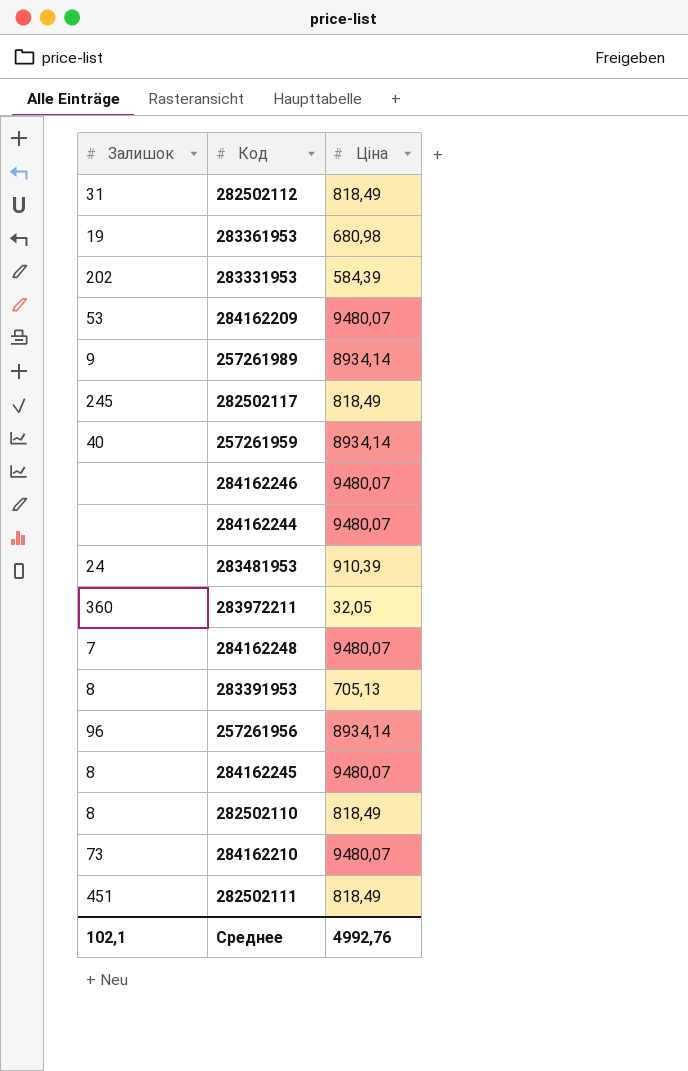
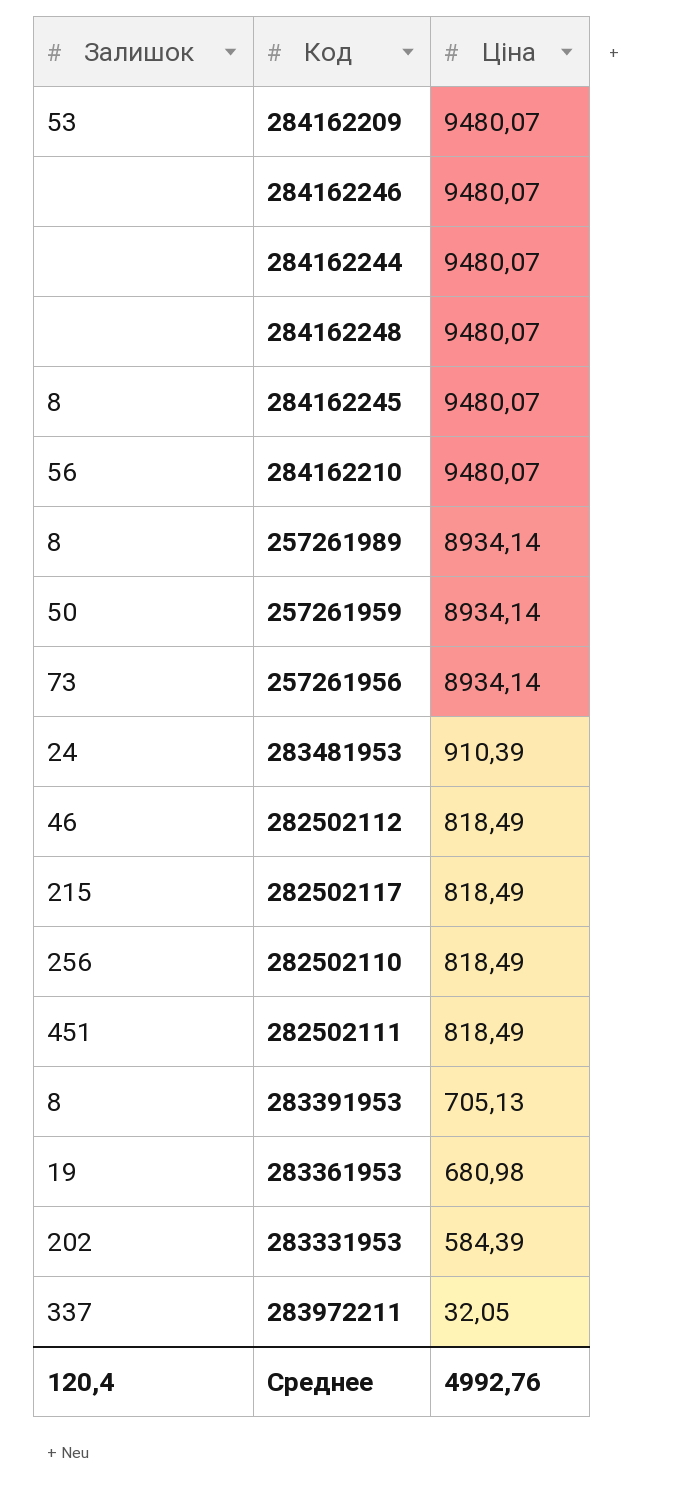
row order: none -> Ціна descending
284162248 | Залишок: 7 -> none
284162210 | Залишок: 73 -> 56
257261989 | Залишок: 9 -> 8
257261959 | Залишок: 40 -> 50
257261956 | Залишок: 96 -> 73
282502112 | Залишок: 31 -> 46
282502117 | Залишок: 245 -> 215
282502110 | Залишок: 8 -> 256
283972211 | Залишок: 360 -> 337
Среднее | Залишок: 102,1 -> 120,4

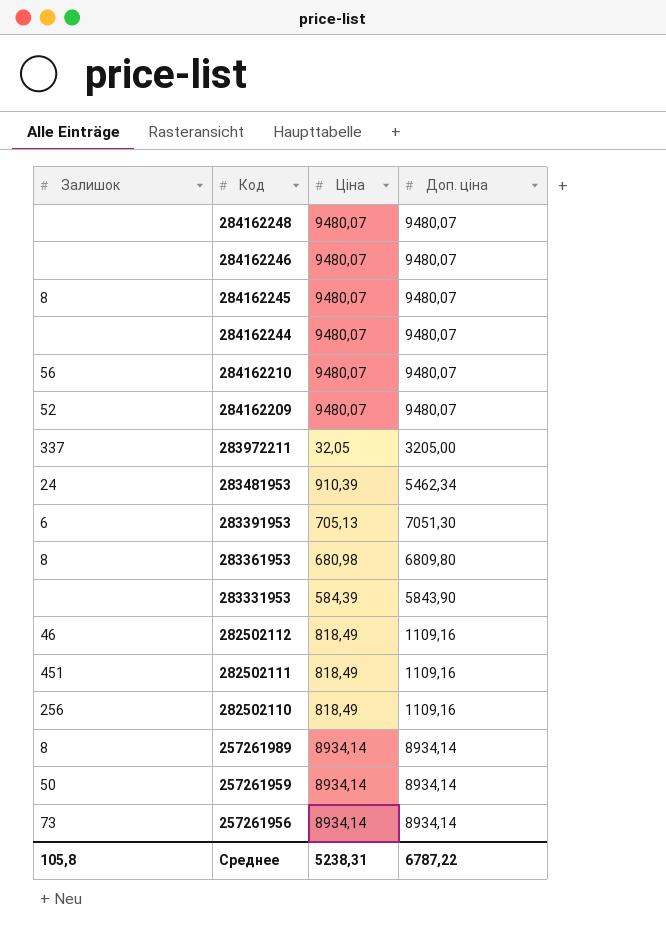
row order: Ціна descending -> Код descending
column Доп. ціна | position: none -> 4
row 282502117: 215 | 818,49 -> none
284162209 | Залишок: 53 -> 52
283391953 | Залишок: 8 -> 6
283361953 | Залишок: 19 -> 8
283331953 | Залишок: 202 -> none
Среднее | Залишок: 120,4 -> 105,8
Среднее | Ціна: 4992,76 -> 5238,31

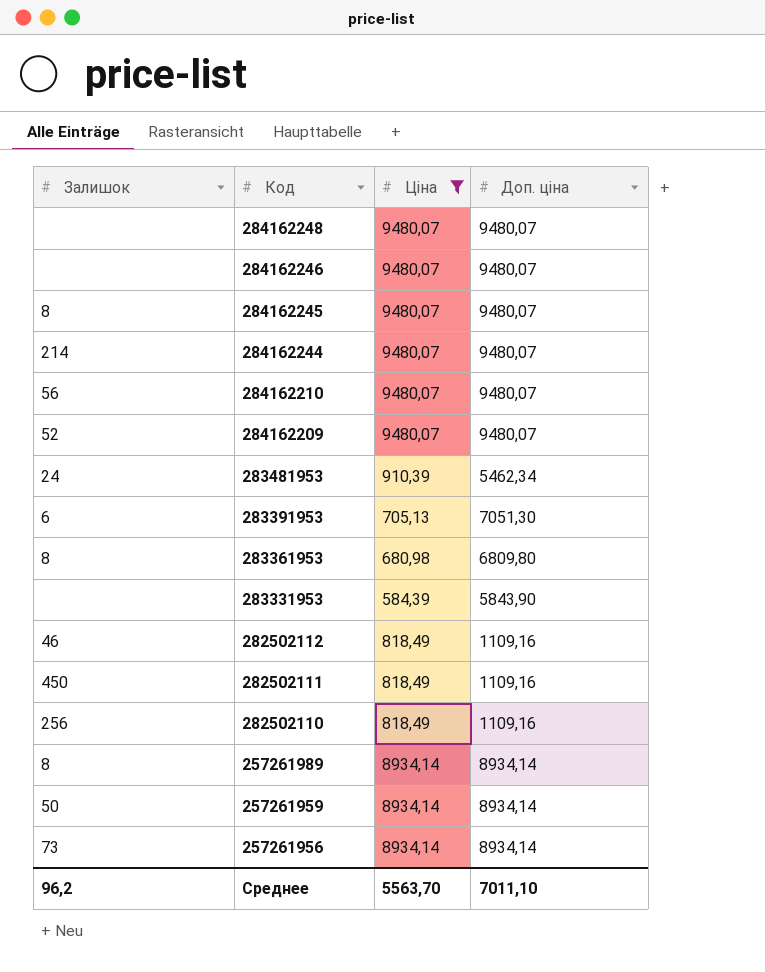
filter: none -> Ціна != 32,05
284162244 | Залишок: none -> 214
282502111 | Залишок: 451 -> 450
Среднее | Залишок: 105,8 -> 96,2
Среднее | Ціна: 5238,31 -> 5563,70
Среднее | Доп. ціна: 6787,22 -> 7011,10

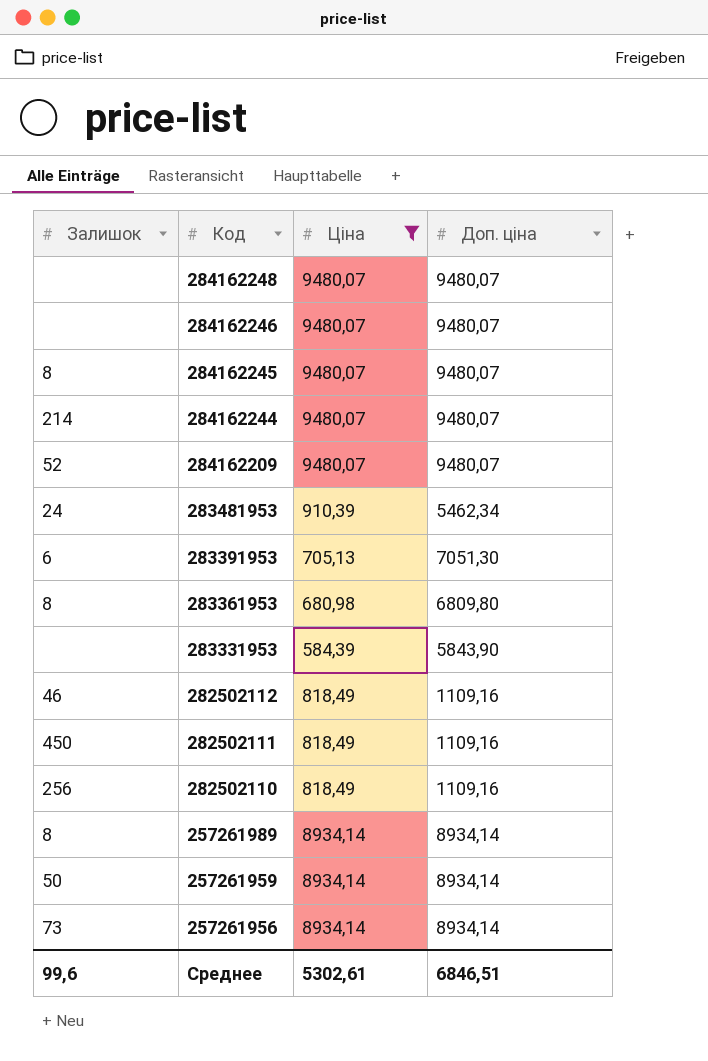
row 284162210: 56 | 9480,07 | 9480,07 -> none
Среднее | Залишок: 96,2 -> 99,6
Среднее | Ціна: 5563,70 -> 5302,61
Среднее | Доп. ціна: 7011,10 -> 6846,51

